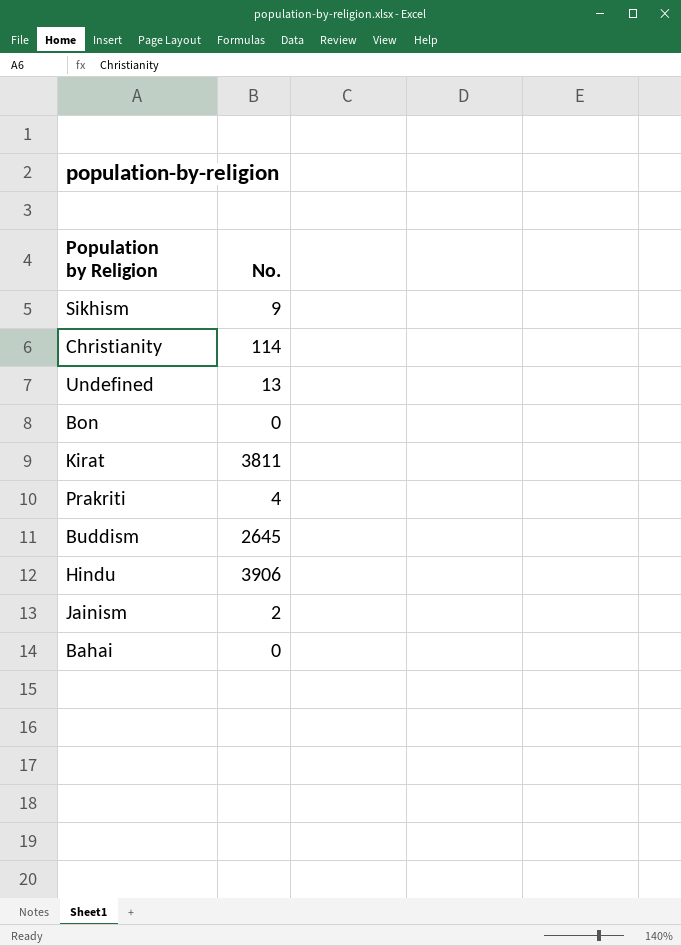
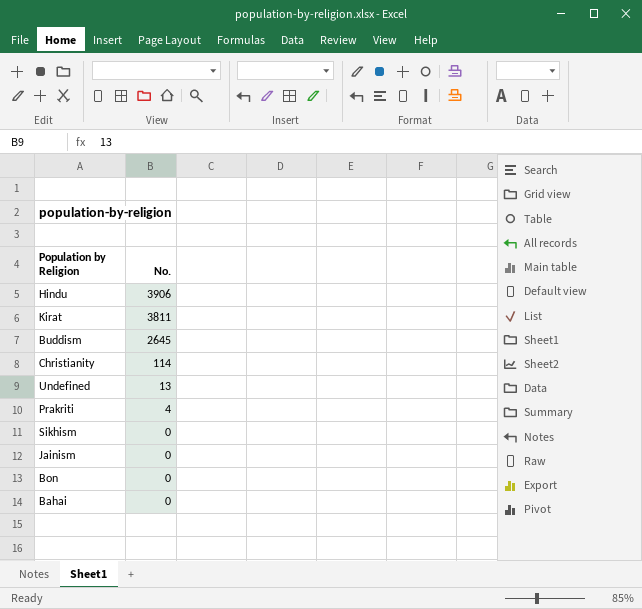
row order: none -> No. descending
Sikhism | No.: 9 -> 0
Jainism | No.: 2 -> 0

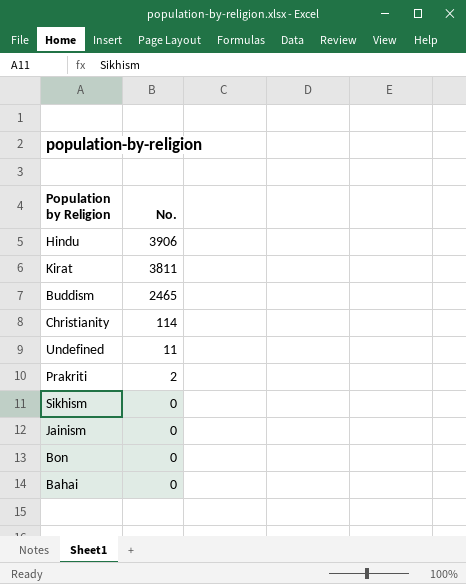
Buddism | No.: 2645 -> 2465
Undefined | No.: 13 -> 11
Prakriti | No.: 4 -> 2

